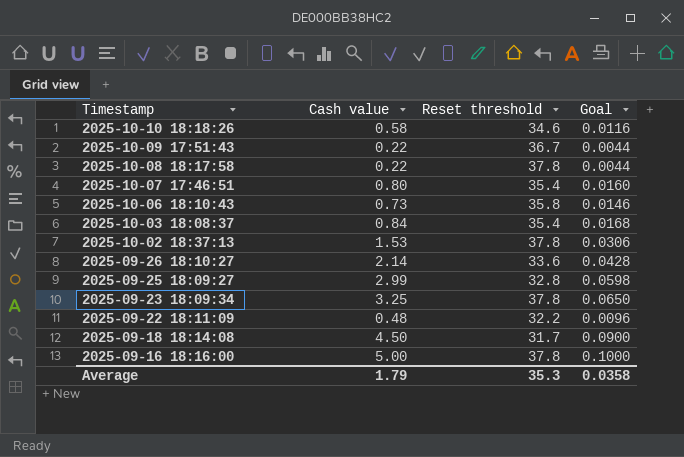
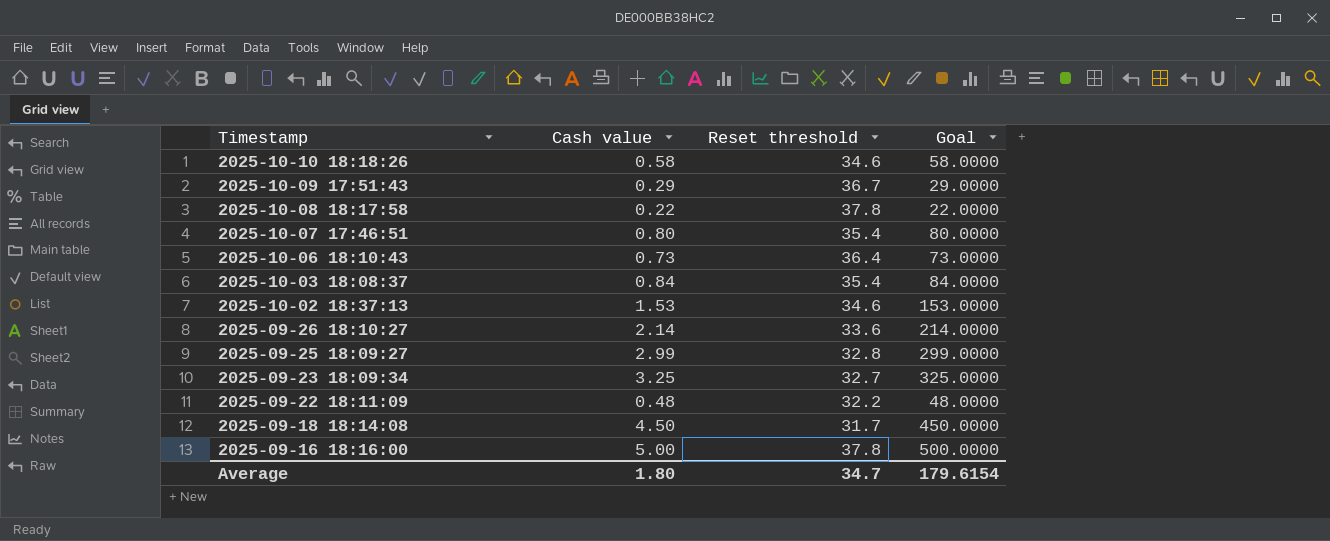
column Goal | formula: [Cash value] * 0.02 -> [Cash value] * 100
2025-10-09 17:51:43 | Cash value: 0.22 -> 0.29
2025-10-06 18:10:43 | Reset threshold: 35.8 -> 36.4
2025-10-02 18:37:13 | Reset threshold: 37.8 -> 34.6
2025-09-23 18:09:34 | Reset threshold: 37.8 -> 32.7
Average | Cash value: 1.79 -> 1.80
Average | Reset threshold: 35.3 -> 34.7
Average | Goal: 0.0358 -> 179.6154

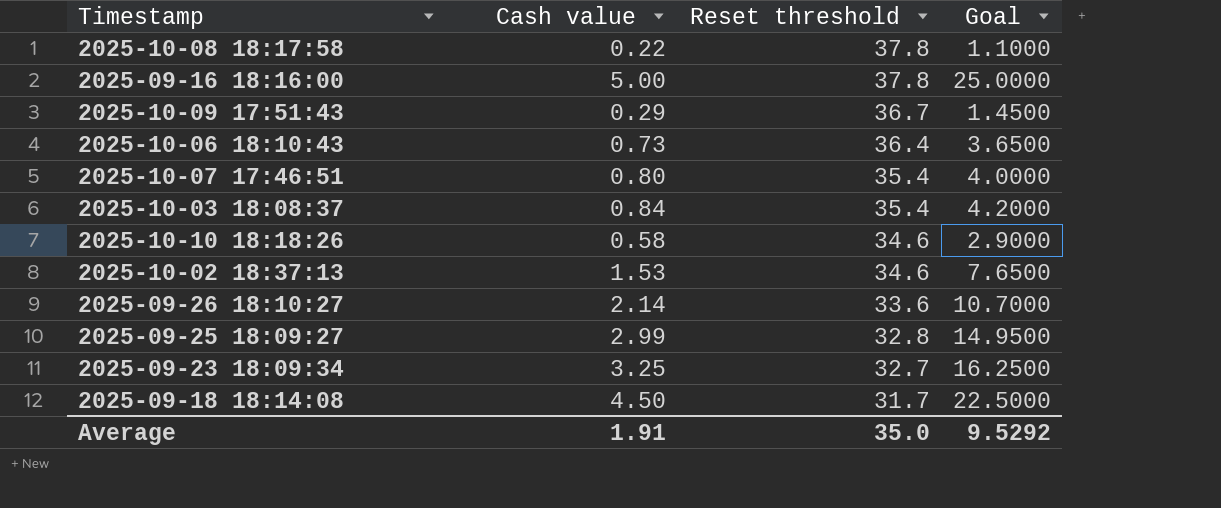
row order: Timestamp descending -> Reset threshold descending
column Goal | formula: [Cash value] * 100 -> [Cash value] * 5
row 2025-09-22 18:11:09: 0.48 | 32.2 | 48.0000 -> none
Average | Cash value: 1.80 -> 1.91
Average | Reset threshold: 34.7 -> 35.0
Average | Goal: 179.6154 -> 9.5292

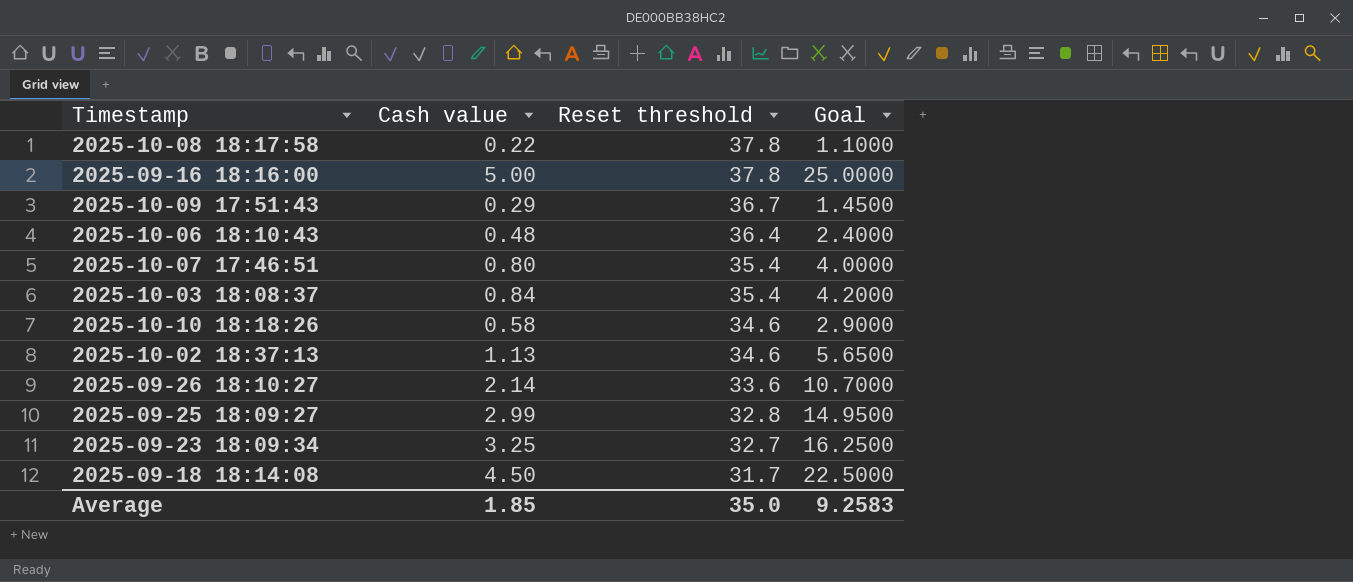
2025-10-06 18:10:43 | Cash value: 0.73 -> 0.48
2025-10-06 18:10:43 | Goal: 3.6500 -> 2.4000
2025-10-02 18:37:13 | Cash value: 1.53 -> 1.13
2025-10-02 18:37:13 | Goal: 7.6500 -> 5.6500
Average | Cash value: 1.91 -> 1.85
Average | Goal: 9.5292 -> 9.2583

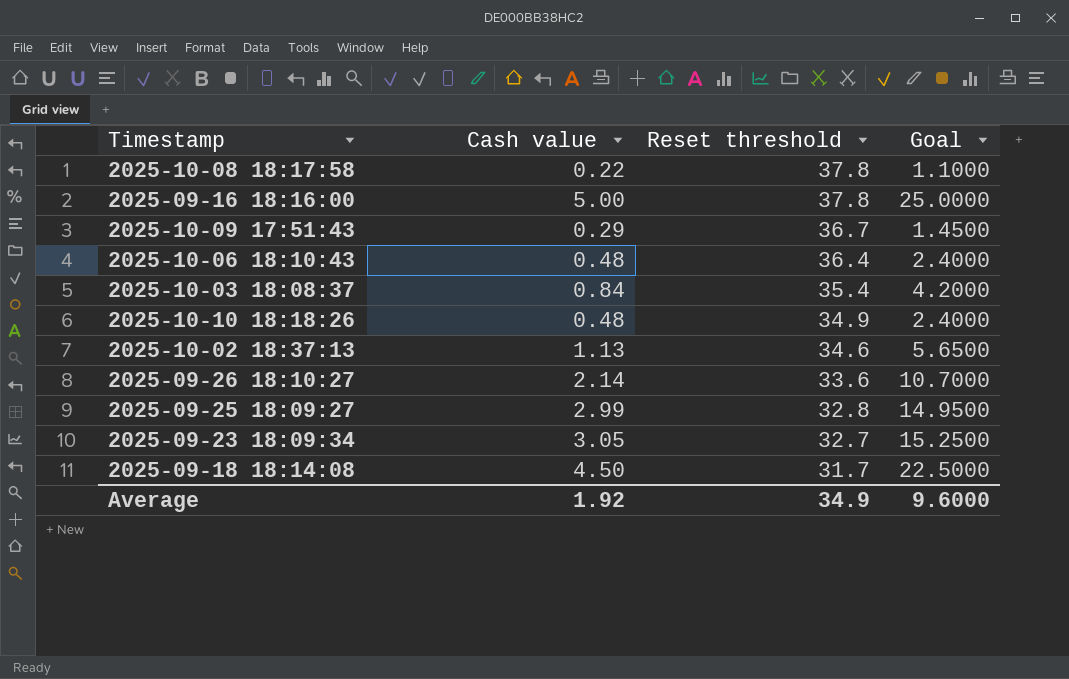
row 2025-10-07 17:46:51: 0.80 | 35.4 | 4.0000 -> none
2025-10-10 18:18:26 | Cash value: 0.58 -> 0.48
2025-10-10 18:18:26 | Reset threshold: 34.6 -> 34.9
2025-10-10 18:18:26 | Goal: 2.9000 -> 2.4000
2025-09-23 18:09:34 | Cash value: 3.25 -> 3.05
2025-09-23 18:09:34 | Goal: 16.2500 -> 15.2500
Average | Cash value: 1.85 -> 1.92
Average | Reset threshold: 35.0 -> 34.9
Average | Goal: 9.2583 -> 9.6000

